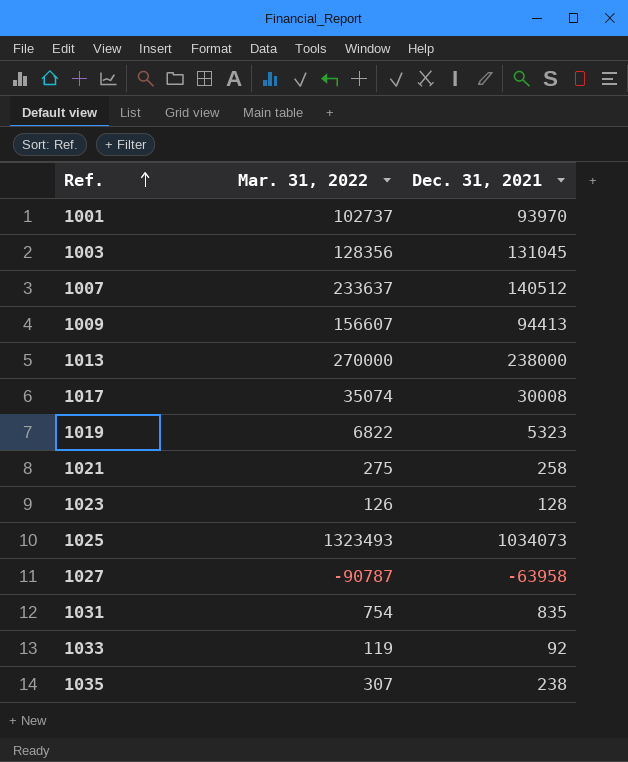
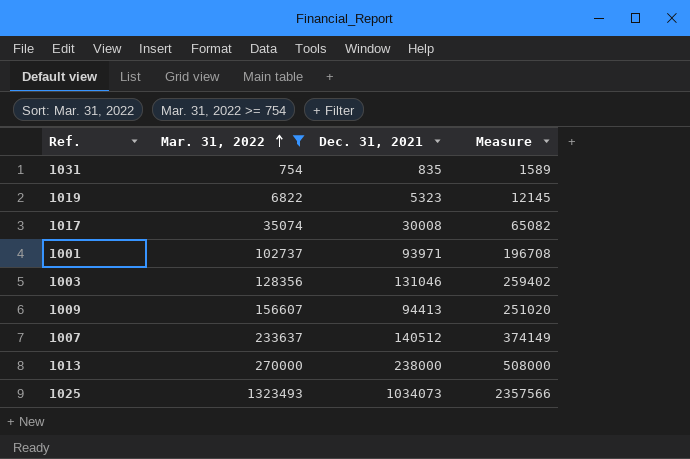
filter: none -> Mar. 31, 2022 >= 754
row order: Ref. ascending -> Mar. 31, 2022 ascending
column Measure | formula: none -> [Mar. 31, 2022] + [Dec. 31, 2021]
1001 | Dec. 31, 2021: 93970 -> 93971
1003 | Dec. 31, 2021: 131045 -> 131046

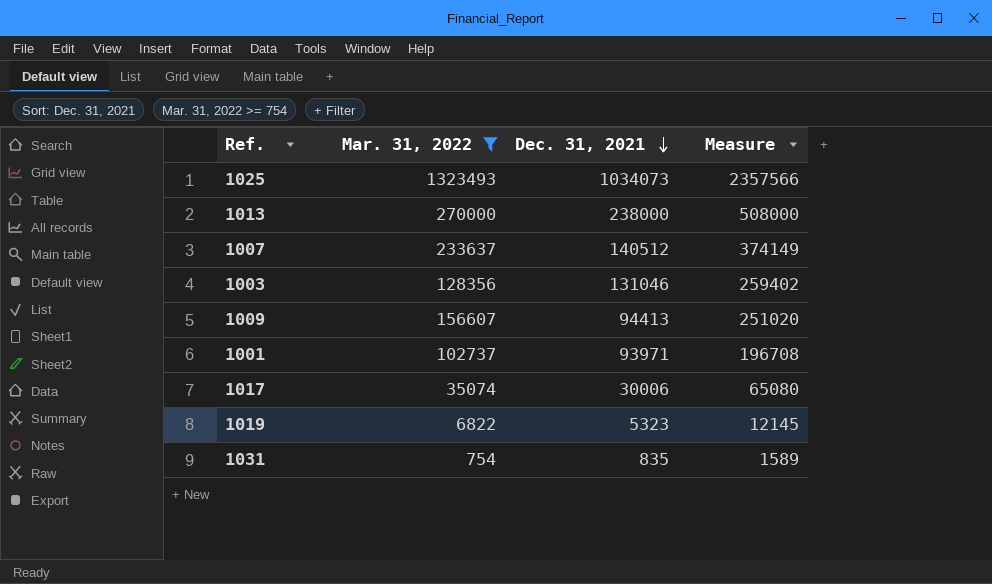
row order: Mar. 31, 2022 ascending -> Dec. 31, 2021 descending
1017 | Dec. 31, 2021: 30008 -> 30006
1017 | Measure: 65082 -> 65080

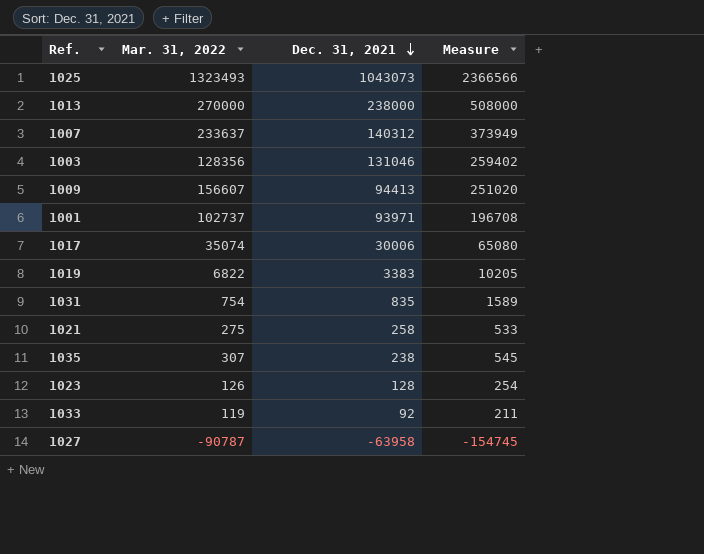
filter: Mar. 31, 2022 >= 754 -> none
1025 | Dec. 31, 2021: 1034073 -> 1043073
1025 | Measure: 2357566 -> 2366566
1007 | Dec. 31, 2021: 140512 -> 140312
1007 | Measure: 374149 -> 373949
1019 | Dec. 31, 2021: 5323 -> 3383
1019 | Measure: 12145 -> 10205

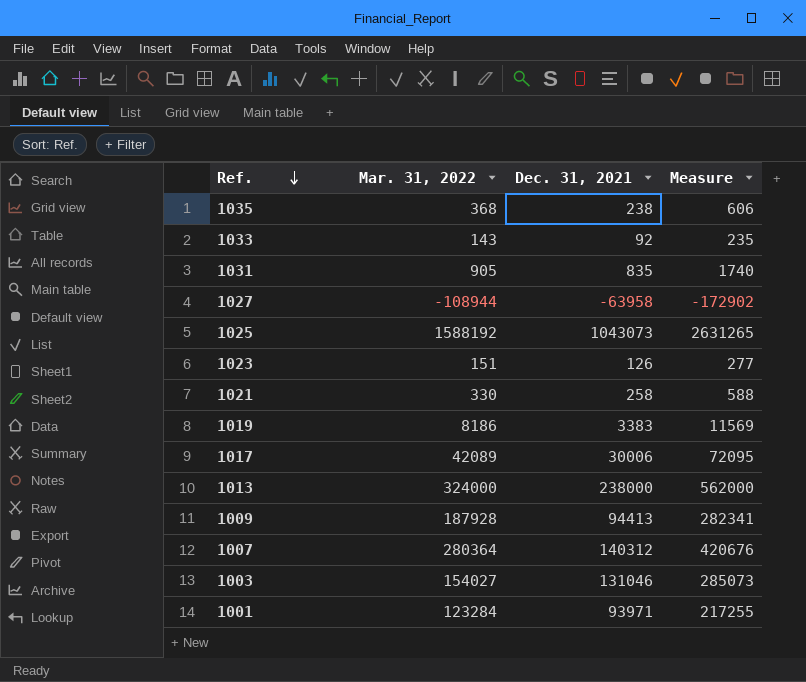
row order: Dec. 31, 2021 descending -> Ref. descending
1035 | Mar. 31, 2022: 307 -> 368
1035 | Measure: 545 -> 606
1033 | Mar. 31, 2022: 119 -> 143
1033 | Measure: 211 -> 235
1031 | Mar. 31, 2022: 754 -> 905
1031 | Measure: 1589 -> 1740
1027 | Mar. 31, 2022: -90787 -> -108944
1027 | Measure: -154745 -> -172902
1025 | Mar. 31, 2022: 1323493 -> 1588192
1025 | Measure: 2366566 -> 2631265
1023 | Mar. 31, 2022: 126 -> 151
1023 | Dec. 31, 2021: 128 -> 126
1023 | Measure: 254 -> 277
1021 | Mar. 31, 2022: 275 -> 330
1021 | Measure: 533 -> 588
1019 | Mar. 31, 2022: 6822 -> 8186
1019 | Measure: 10205 -> 11569
1017 | Mar. 31, 2022: 35074 -> 42089
1017 | Measure: 65080 -> 72095
1013 | Mar. 31, 2022: 270000 -> 324000
1013 | Measure: 508000 -> 562000
1009 | Mar. 31, 2022: 156607 -> 187928
1009 | Measure: 251020 -> 282341
1007 | Mar. 31, 2022: 233637 -> 280364
1007 | Measure: 373949 -> 420676
1003 | Mar. 31, 2022: 128356 -> 154027
1003 | Measure: 259402 -> 285073
1001 | Mar. 31, 2022: 102737 -> 123284
1001 | Measure: 196708 -> 217255

